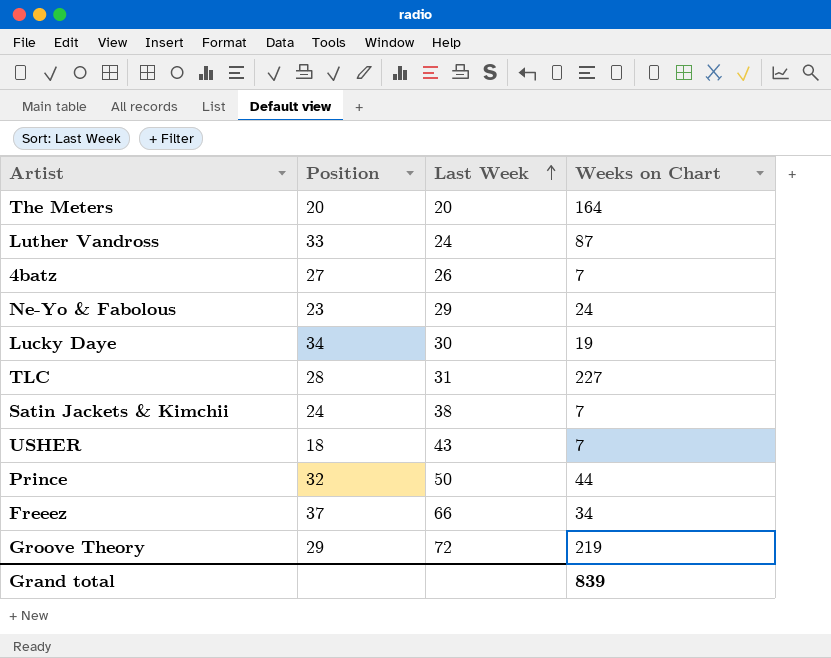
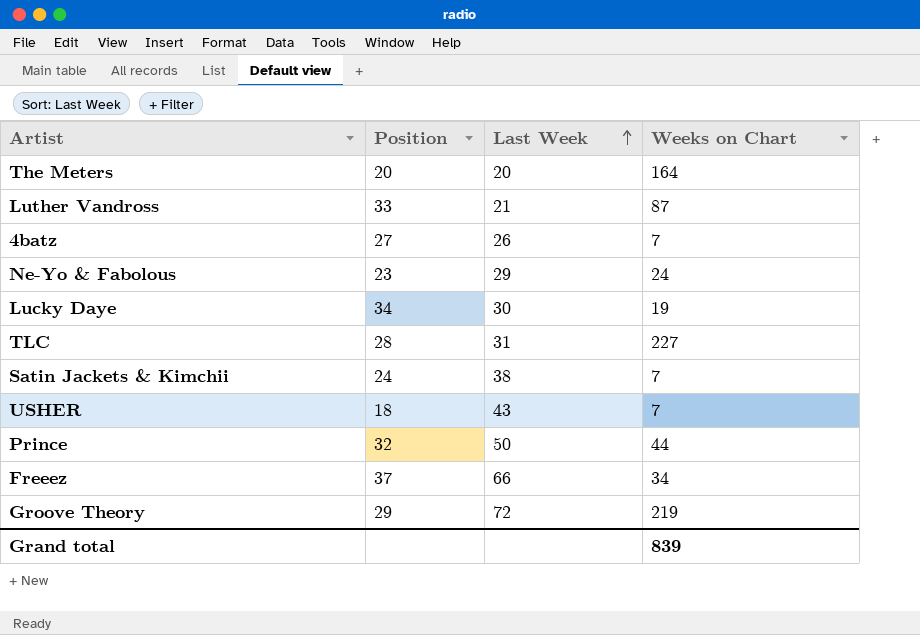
Luther Vandross | Last Week: 24 -> 21

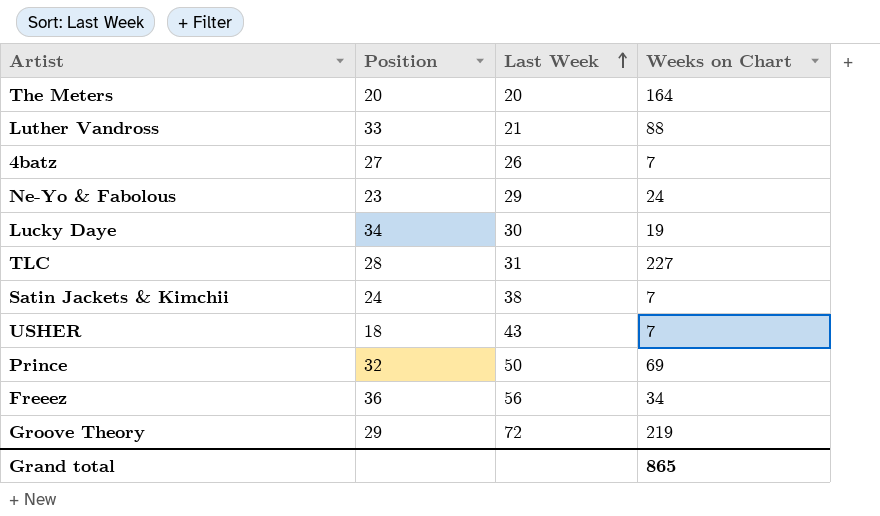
Luther Vandross | Weeks on Chart: 87 -> 88
Prince | Weeks on Chart: 44 -> 69
Freeez | Position: 37 -> 36
Freeez | Last Week: 66 -> 56
Grand total | Weeks on Chart: 839 -> 865

